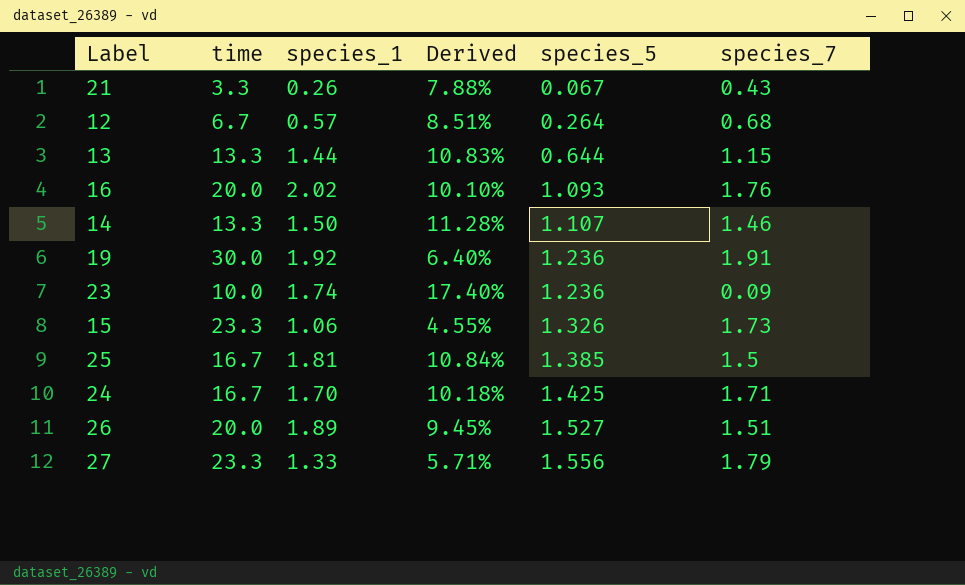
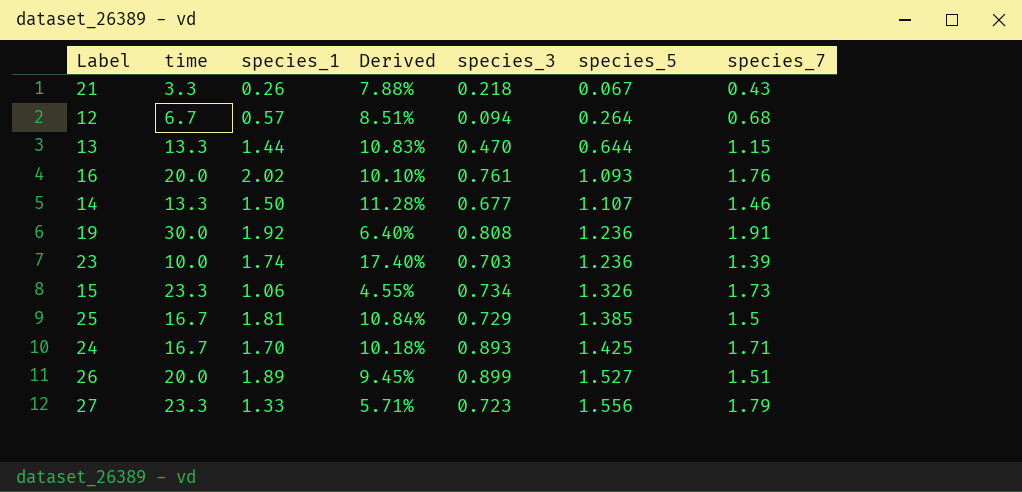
column species_3 | position: none -> 5
23 | species_7: 0.09 -> 1.39

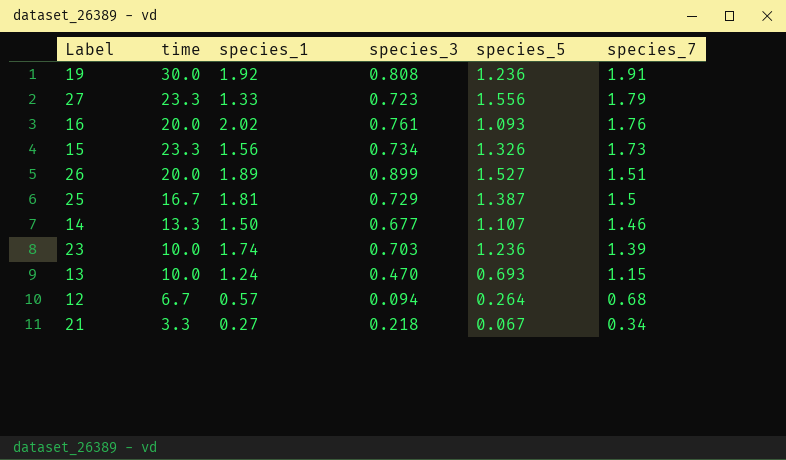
row order: species_5 ascending -> species_7 descending
column Derived | formula: [species_1] / [time] -> none
row 24: 16.7 | 1.70 | 10.18% | 0.893 | 1.425 | 1.71 -> none
15 | species_1: 1.06 -> 1.56
25 | species_5: 1.385 -> 1.387
13 | time: 13.3 -> 10.0
13 | species_1: 1.44 -> 1.24
13 | species_5: 0.644 -> 0.693
21 | species_1: 0.26 -> 0.27
21 | species_7: 0.43 -> 0.34

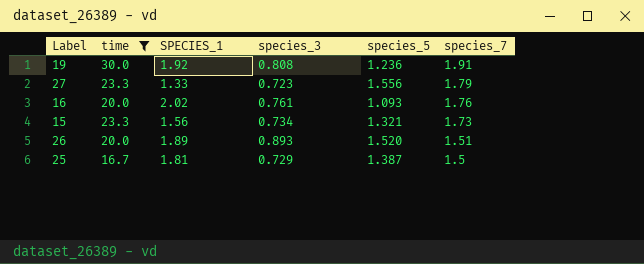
filter: none -> time >= 16.7
column name: species_1 -> SPECIES_1
15 | species_5: 1.326 -> 1.321
26 | species_3: 0.899 -> 0.893
26 | species_5: 1.527 -> 1.520

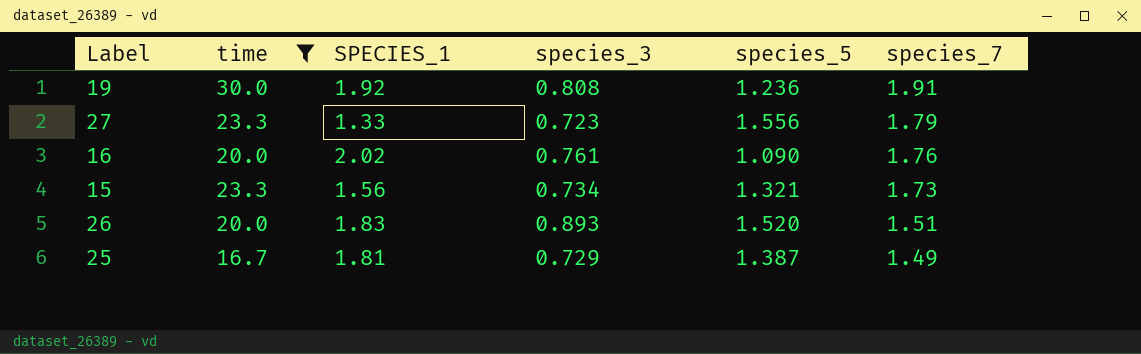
16 | species_5: 1.093 -> 1.090
26 | SPECIES_1: 1.89 -> 1.83
25 | species_7: 1.5 -> 1.49

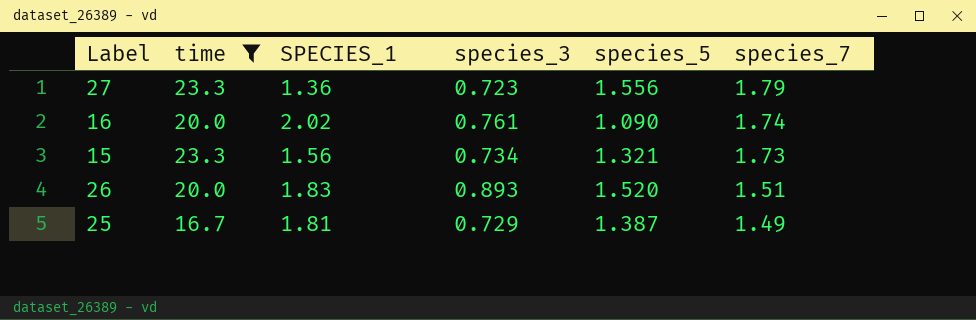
row 19: 30.0 | 1.92 | 0.808 | 1.236 | 1.91 -> none
27 | SPECIES_1: 1.33 -> 1.36
16 | species_7: 1.76 -> 1.74

